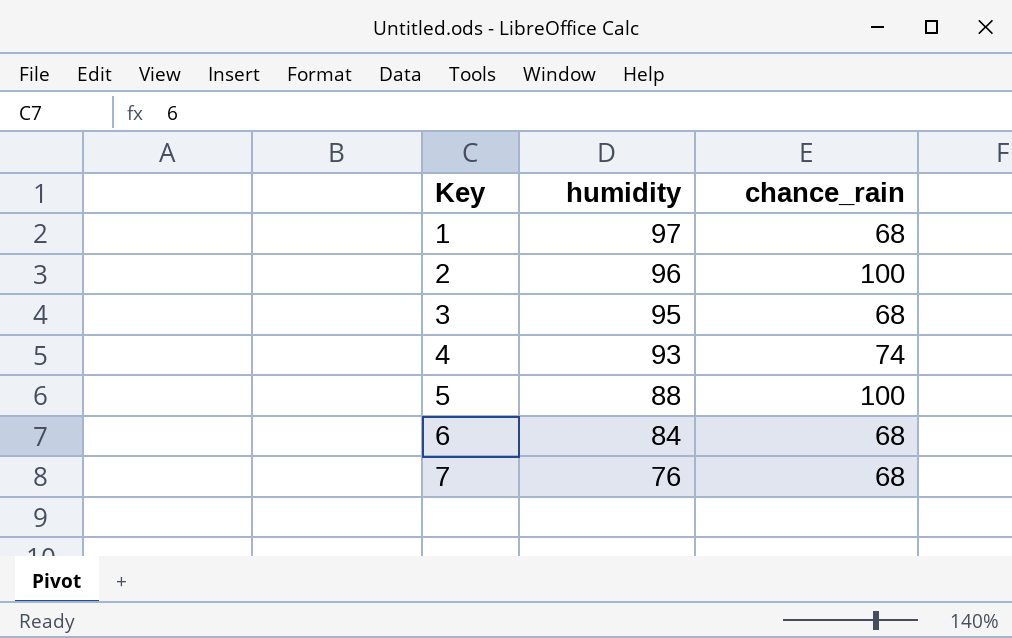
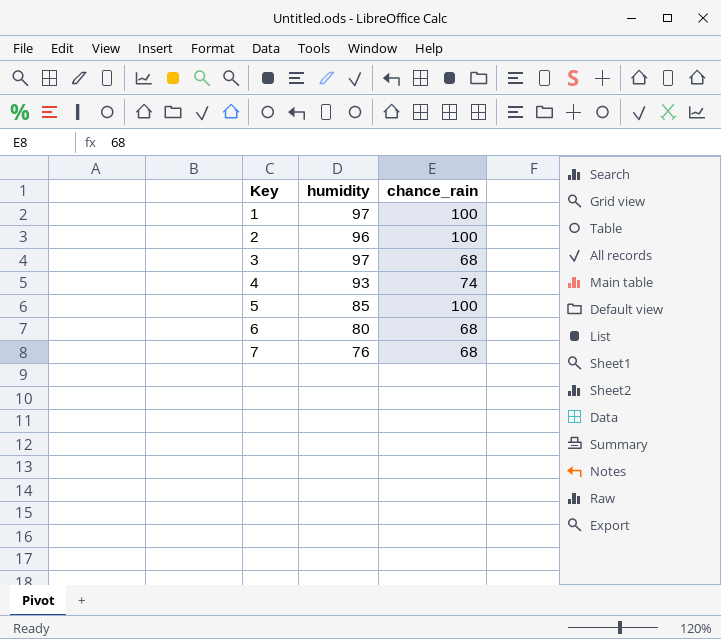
1 | chance_rain: 68 -> 100
3 | humidity: 95 -> 97
5 | humidity: 88 -> 85
6 | humidity: 84 -> 80

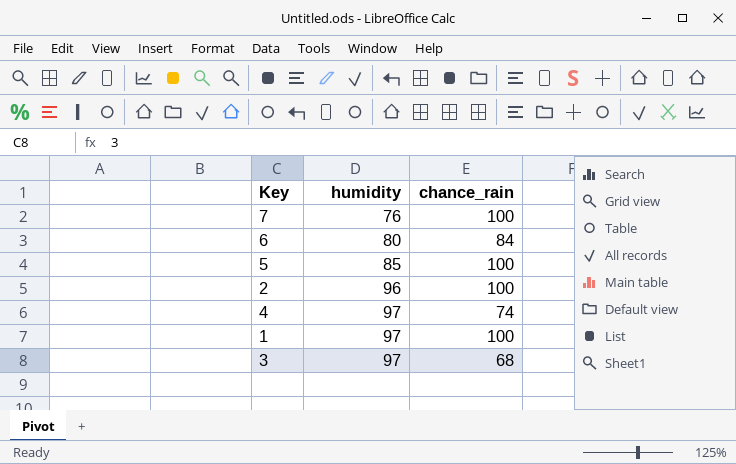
row order: Key ascending -> humidity ascending
7 | chance_rain: 68 -> 100
6 | chance_rain: 68 -> 84
4 | humidity: 93 -> 97

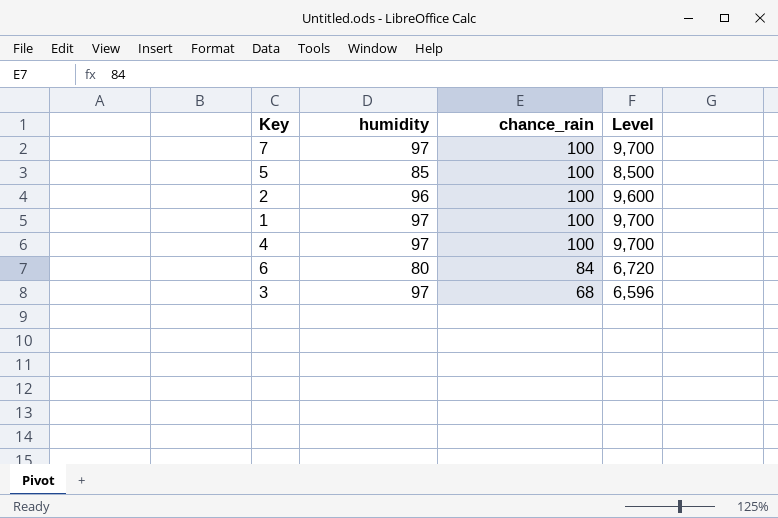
row order: humidity ascending -> chance_rain descending
column Level | formula: none -> [humidity] * [chance_rain]
7 | humidity: 76 -> 97
4 | chance_rain: 74 -> 100

